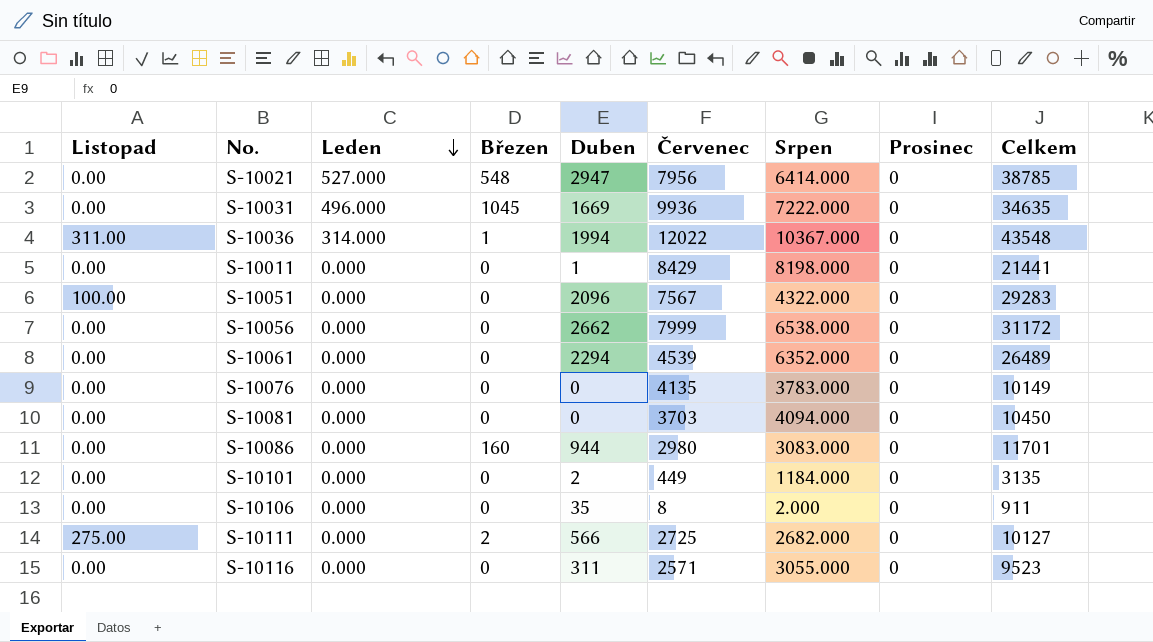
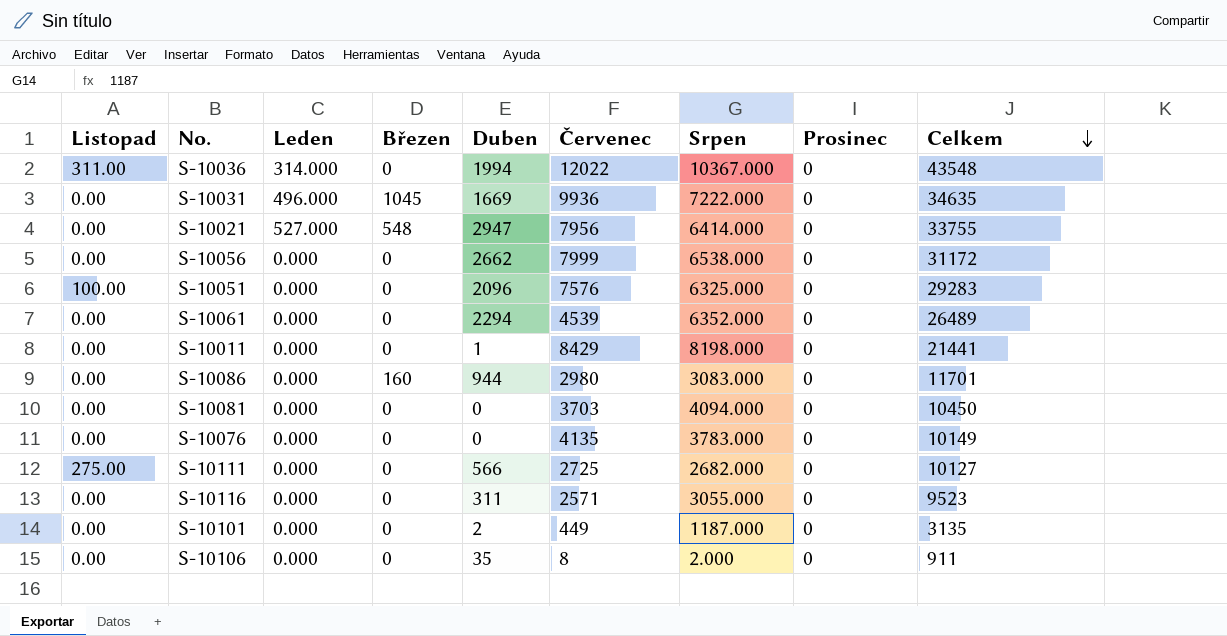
row order: Leden descending -> Celkem descending
S-10036 | Březen: 1 -> 0
S-10021 | Celkem: 38785 -> 33755
S-10051 | Červenec: 7567 -> 7576
S-10051 | Srpen: 4322.000 -> 6325.000
S-10111 | Březen: 2 -> 0
S-10101 | Srpen: 1184.000 -> 1187.000

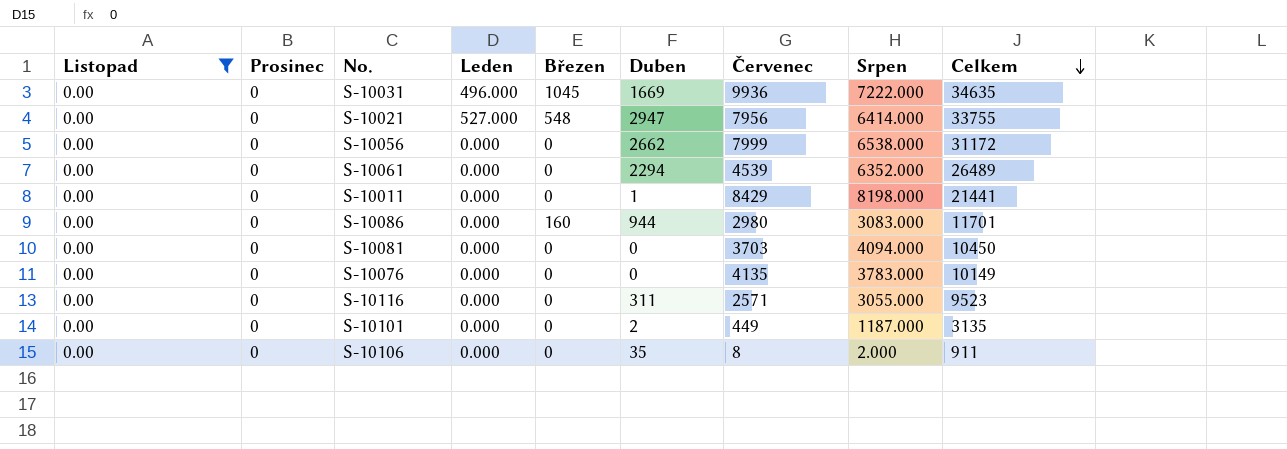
filter: none -> Listopad = 0.00
column Prosinec | position: 8 -> 2

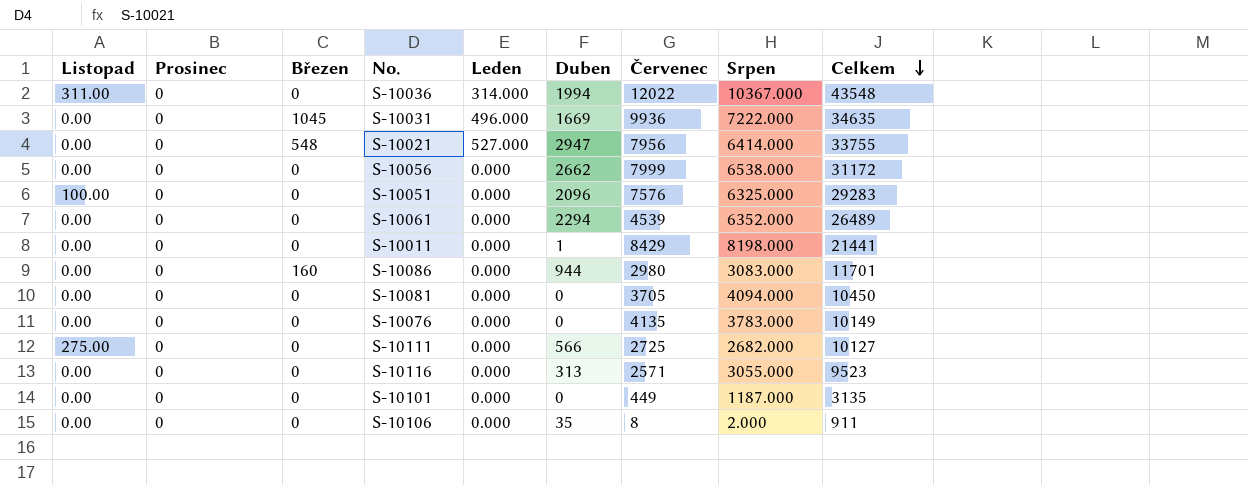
filter: Listopad = 0.00 -> none
column Březen | position: 5 -> 3
S-10081 | Červenec: 3703 -> 3705
S-10116 | Duben: 311 -> 313
S-10101 | Duben: 2 -> 0

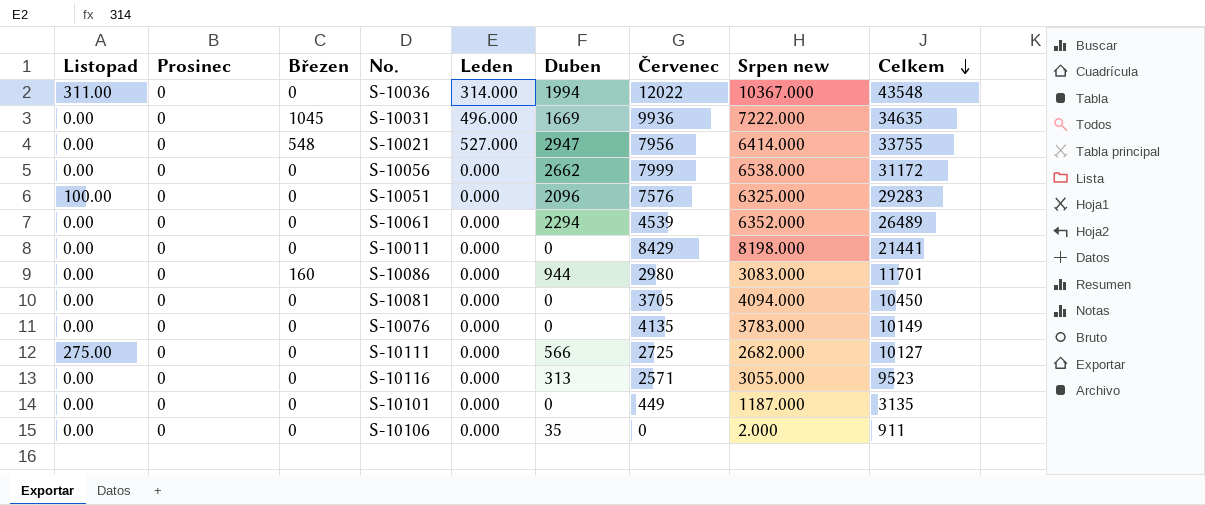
column name: Srpen -> Srpen new
S-10011 | Duben: 1 -> 0
S-10106 | Červenec: 8 -> 0

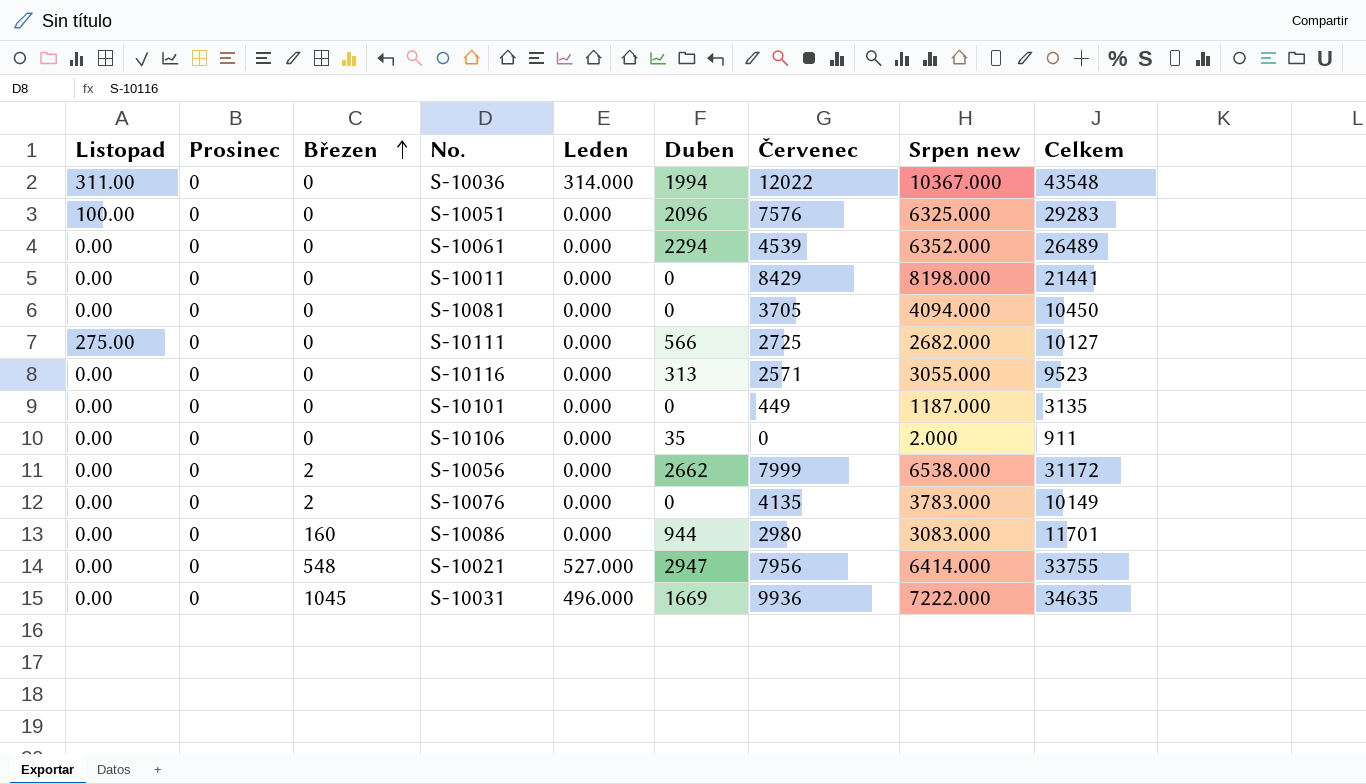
row order: Celkem descending -> Březen ascending
S-10056 | Březen: 0 -> 2
S-10076 | Březen: 0 -> 2

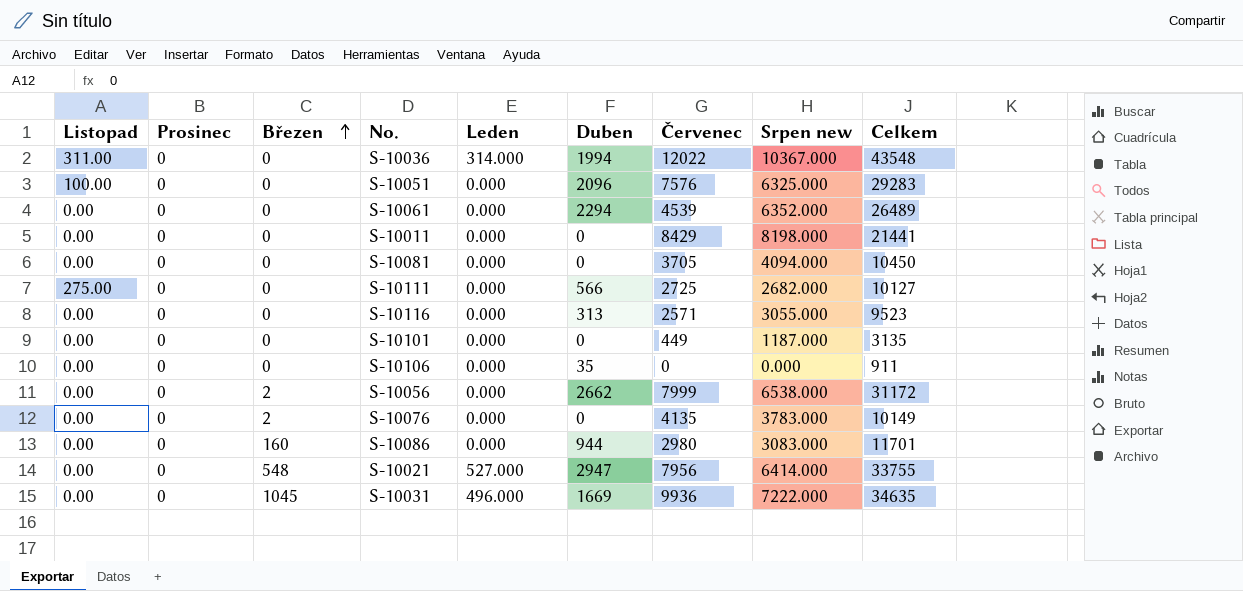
S-10106 | Srpen new: 2.000 -> 0.000

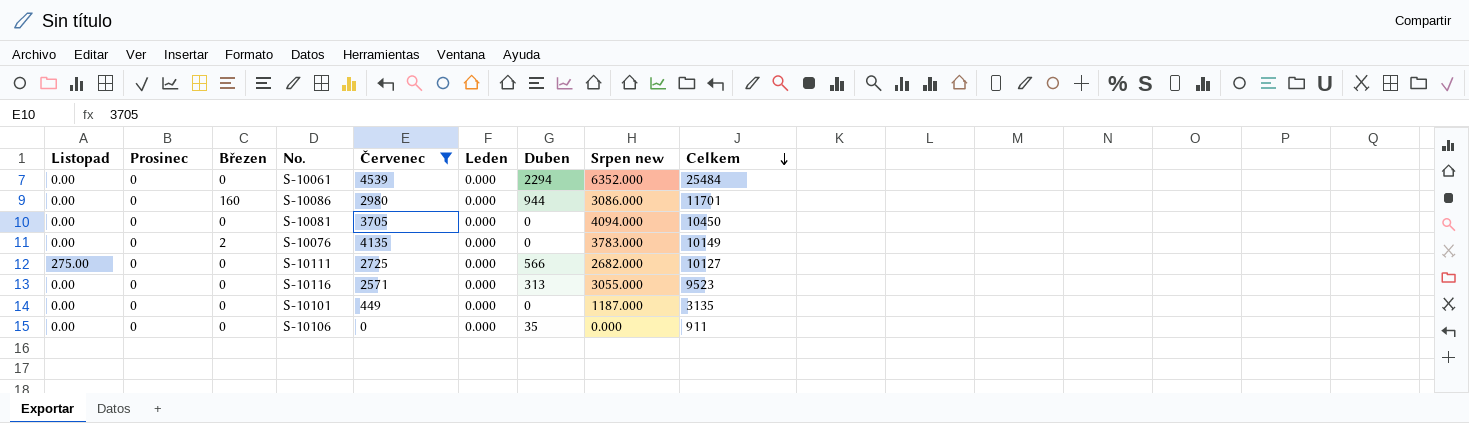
filter: none -> Červenec <= 4539
row order: Březen ascending -> Celkem descending
column Červenec | position: 7 -> 5
S-10061 | Celkem: 26489 -> 25484
S-10086 | Srpen new: 3083.000 -> 3086.000

